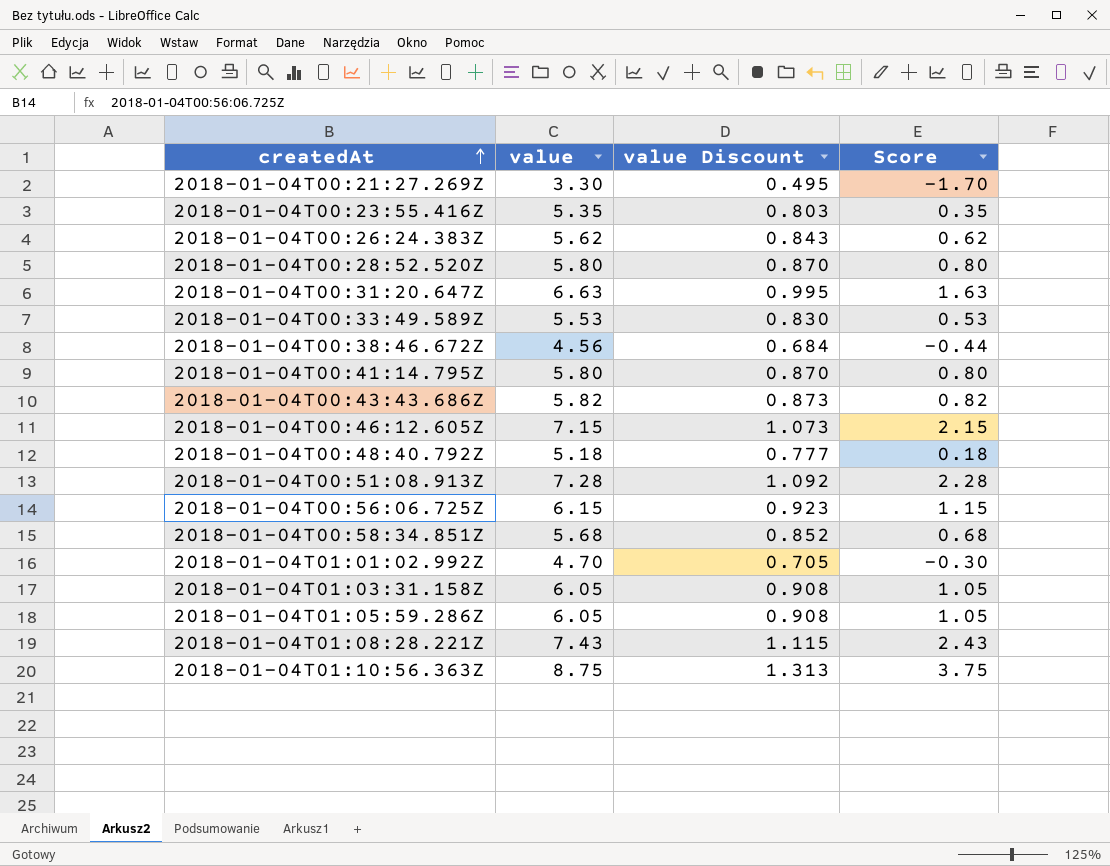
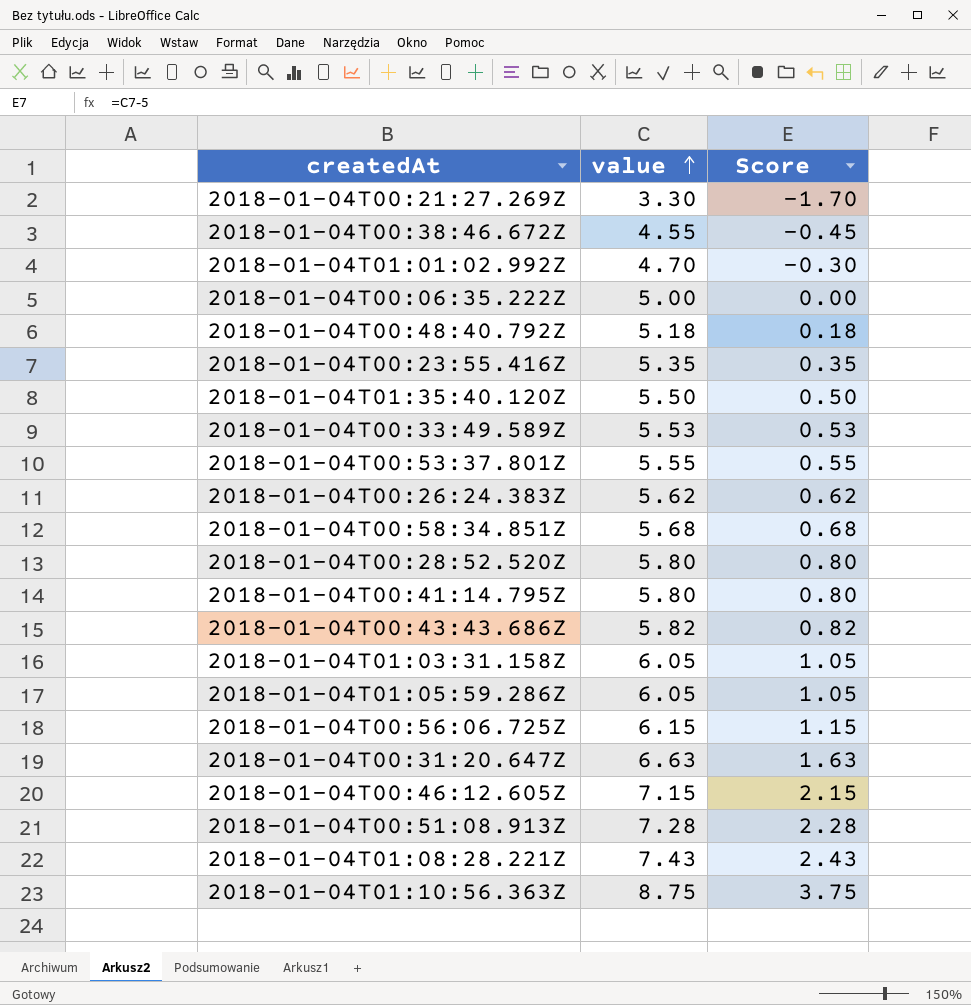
row order: createdAt ascending -> value ascending
column value Discount | formula: [value] * 0.15 -> none
2018-01-04T00:38:46.672Z | value: 4.56 -> 4.55
2018-01-04T00:38:46.672Z | Score: -0.44 -> -0.45
row 2018-01-04T00:06:35.222Z: none -> 5.00 | 0.00
row 2018-01-04T01:35:40.120Z: none -> 5.50 | 0.50
row 2018-01-04T00:53:37.801Z: none -> 5.55 | 0.55

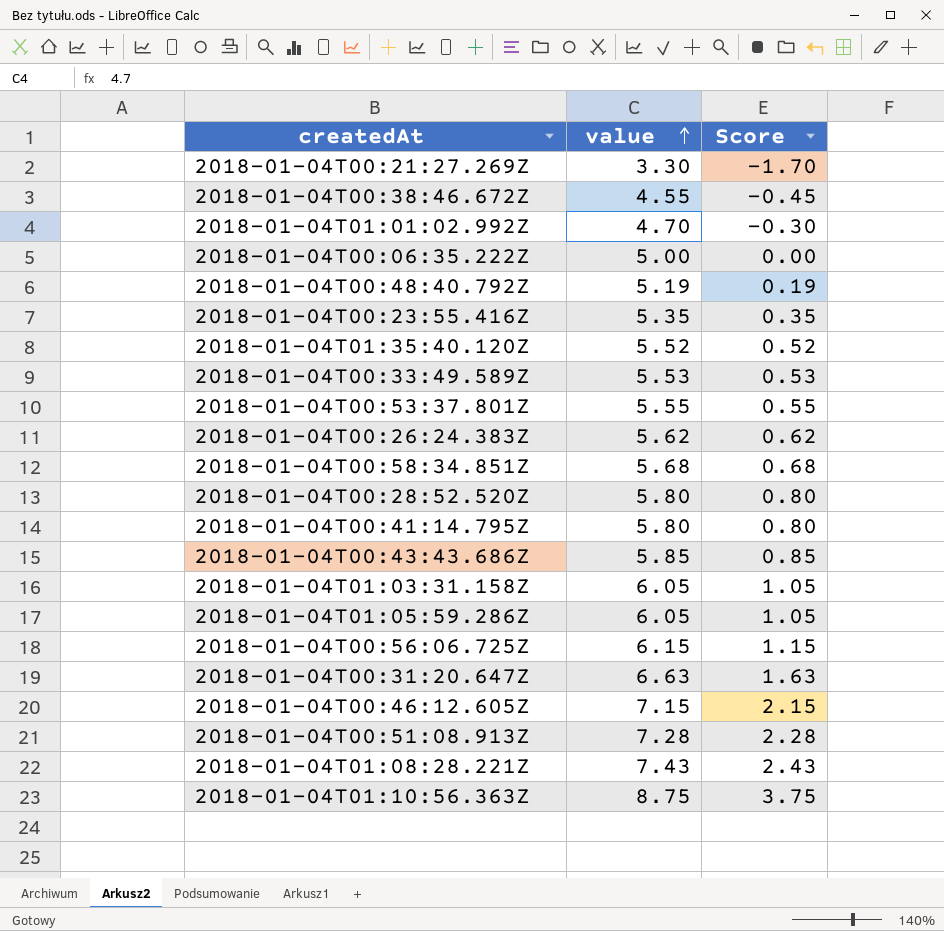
2018-01-04T00:48:40.792Z | value: 5.18 -> 5.19
2018-01-04T00:48:40.792Z | Score: 0.18 -> 0.19
2018-01-04T01:35:40.120Z | value: 5.50 -> 5.52
2018-01-04T01:35:40.120Z | Score: 0.50 -> 0.52
2018-01-04T00:43:43.686Z | value: 5.82 -> 5.85
2018-01-04T00:43:43.686Z | Score: 0.82 -> 0.85

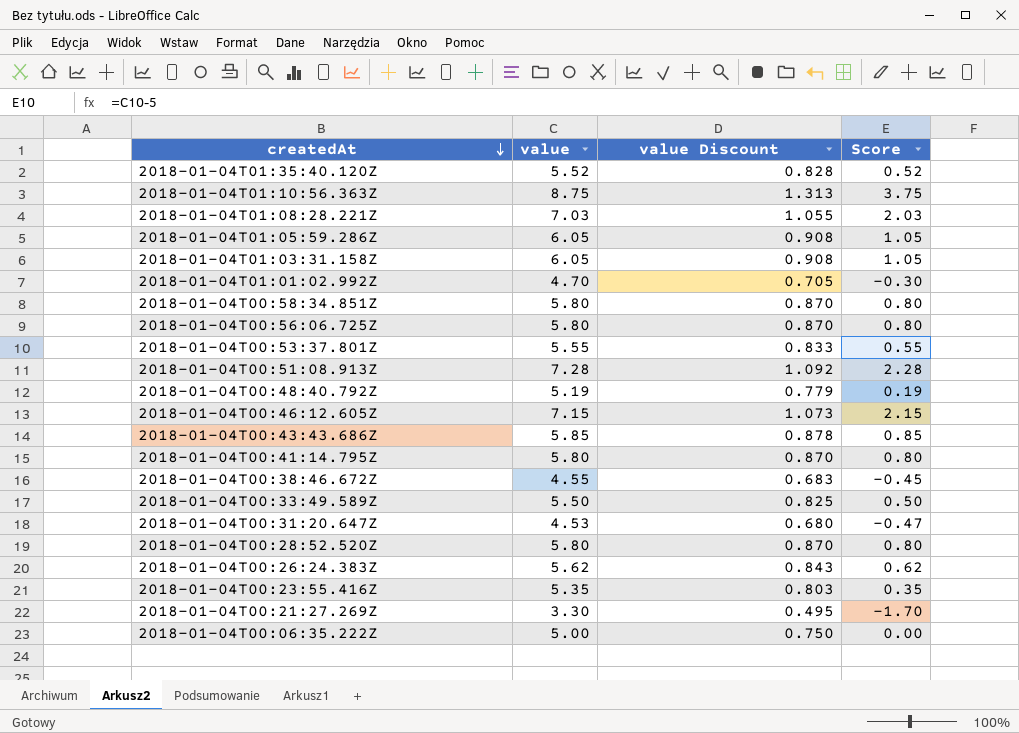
row order: value ascending -> createdAt descending
column value Discount | formula: none -> [value] * 0.15
2018-01-04T01:08:28.221Z | value: 7.43 -> 7.03
2018-01-04T01:08:28.221Z | Score: 2.43 -> 2.03
2018-01-04T00:58:34.851Z | value: 5.68 -> 5.80
2018-01-04T00:58:34.851Z | Score: 0.68 -> 0.80
2018-01-04T00:56:06.725Z | value: 6.15 -> 5.80
2018-01-04T00:56:06.725Z | Score: 1.15 -> 0.80
2018-01-04T00:33:49.589Z | value: 5.53 -> 5.50
2018-01-04T00:33:49.589Z | Score: 0.53 -> 0.50
2018-01-04T00:31:20.647Z | value: 6.63 -> 4.53
2018-01-04T00:31:20.647Z | Score: 1.63 -> -0.47

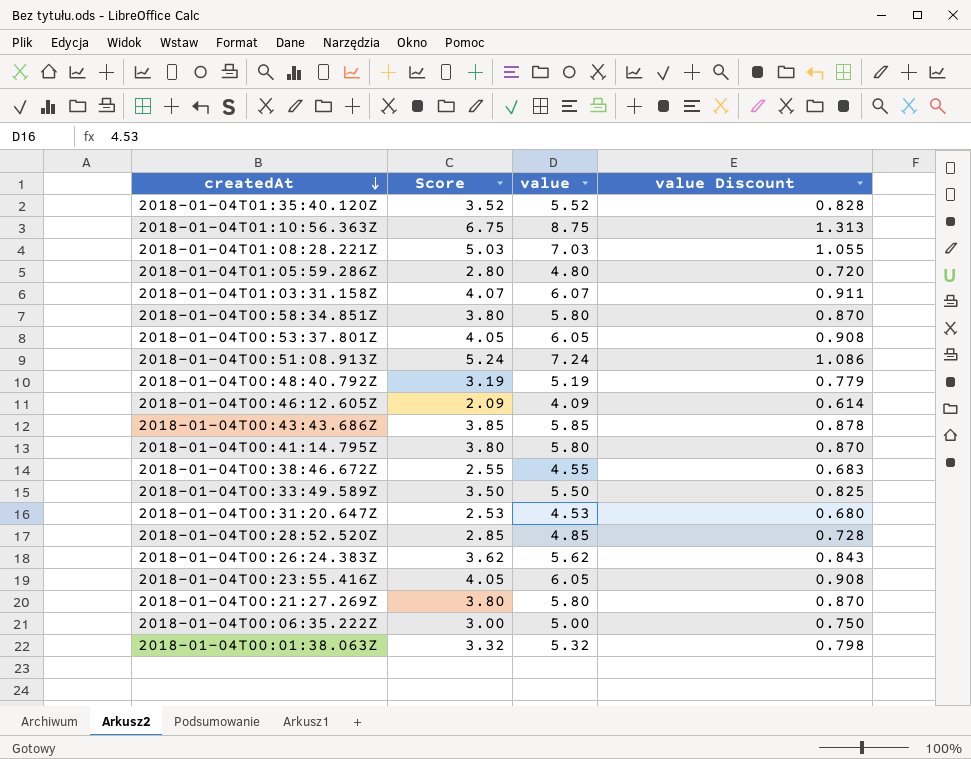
column Score | formula: [value] - 5 -> [value] - 2
column Score | position: 4 -> 2
row 2018-01-04T01:01:02.992Z: 4.70 | 0.705 | -0.30 -> none
row 2018-01-04T00:56:06.725Z: 5.80 | 0.870 | 0.80 -> none
2018-01-04T01:05:59.286Z | value: 6.05 -> 4.80
2018-01-04T01:05:59.286Z | value Discount: 0.908 -> 0.720
2018-01-04T01:03:31.158Z | value: 6.05 -> 6.07
2018-01-04T01:03:31.158Z | value Discount: 0.908 -> 0.911
2018-01-04T00:53:37.801Z | value: 5.55 -> 6.05
2018-01-04T00:53:37.801Z | value Discount: 0.833 -> 0.908
2018-01-04T00:51:08.913Z | value: 7.28 -> 7.24
2018-01-04T00:51:08.913Z | value Discount: 1.092 -> 1.086
2018-01-04T00:46:12.605Z | value: 7.15 -> 4.09
2018-01-04T00:46:12.605Z | value Discount: 1.073 -> 0.614
2018-01-04T00:28:52.520Z | value: 5.80 -> 4.85
2018-01-04T00:28:52.520Z | value Discount: 0.870 -> 0.728
2018-01-04T00:23:55.416Z | value: 5.35 -> 6.05
2018-01-04T00:23:55.416Z | value Discount: 0.803 -> 0.908
2018-01-04T00:21:27.269Z | value: 3.30 -> 5.80
2018-01-04T00:21:27.269Z | value Discount: 0.495 -> 0.870
row 2018-01-04T00:01:38.063Z: none -> 3.32 | 5.32 | 0.798

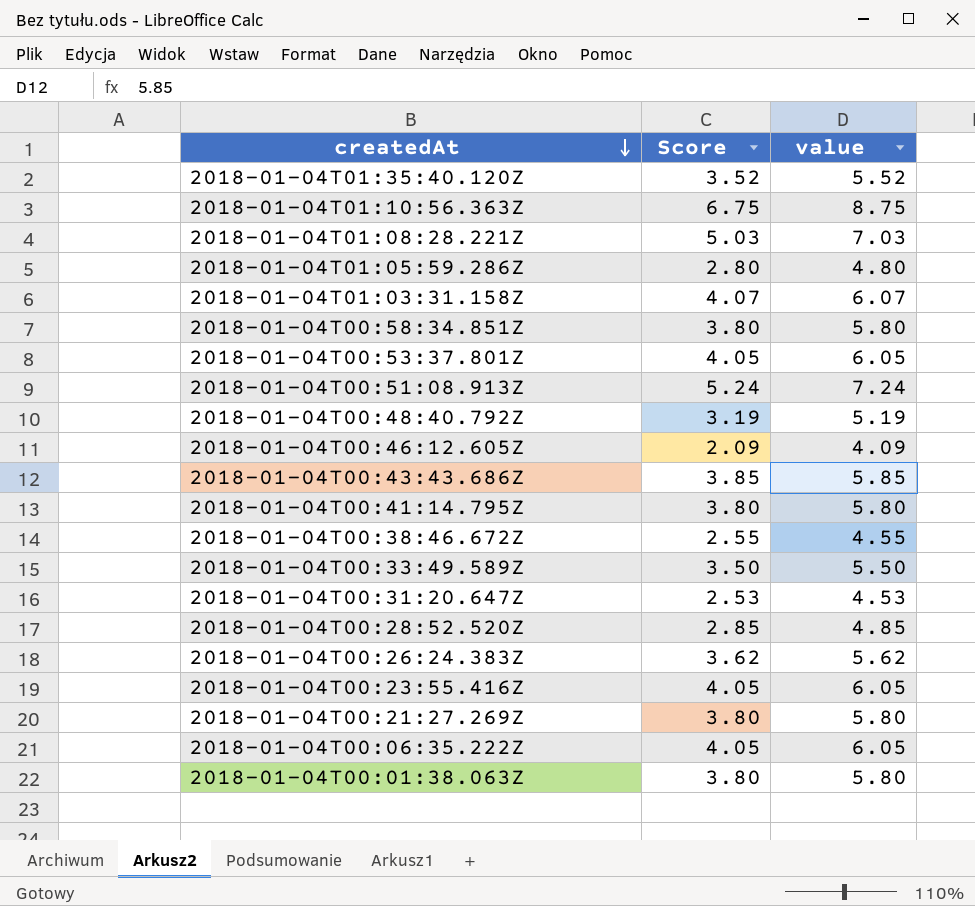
column value Discount | formula: [value] * 0.15 -> none
2018-01-04T00:06:35.222Z | Score: 3.00 -> 4.05
2018-01-04T00:06:35.222Z | value: 5.00 -> 6.05
2018-01-04T00:01:38.063Z | Score: 3.32 -> 3.80
2018-01-04T00:01:38.063Z | value: 5.32 -> 5.80

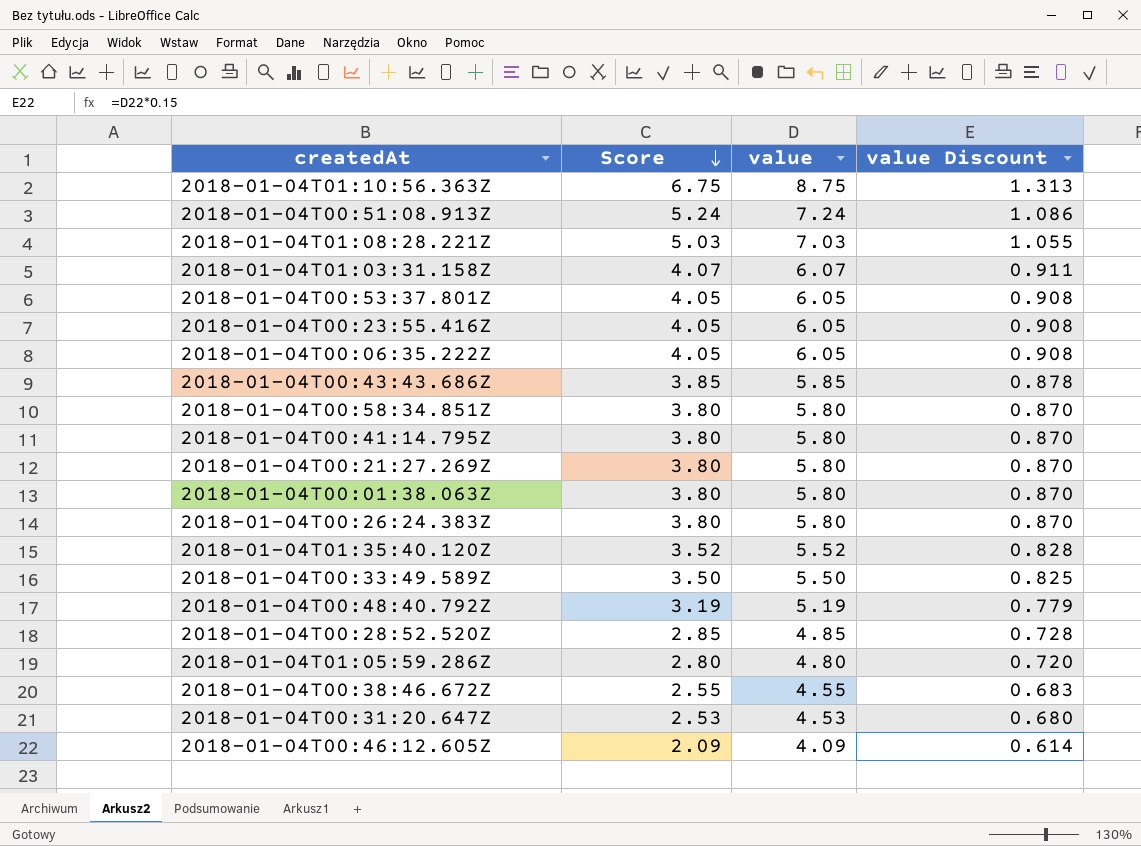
row order: createdAt descending -> Score descending
column value Discount | formula: none -> [value] * 0.15
2018-01-04T00:26:24.383Z | Score: 3.62 -> 3.80
2018-01-04T00:26:24.383Z | value: 5.62 -> 5.80

